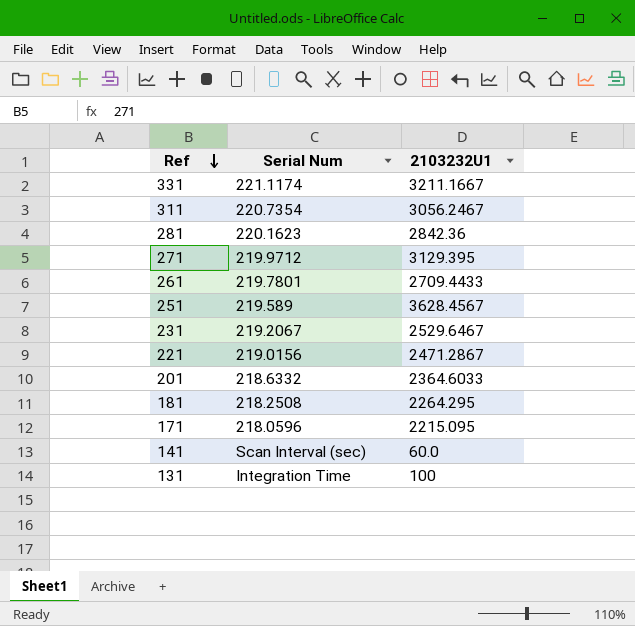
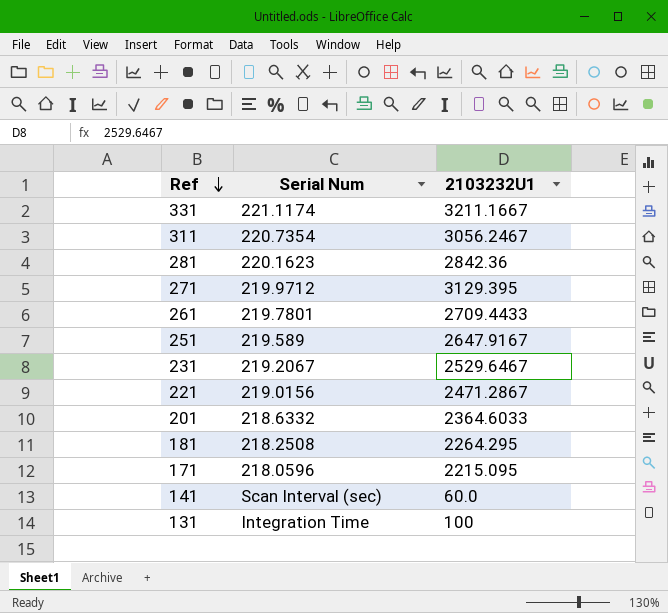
251 | 2103232U1: 3628.4567 -> 2647.9167

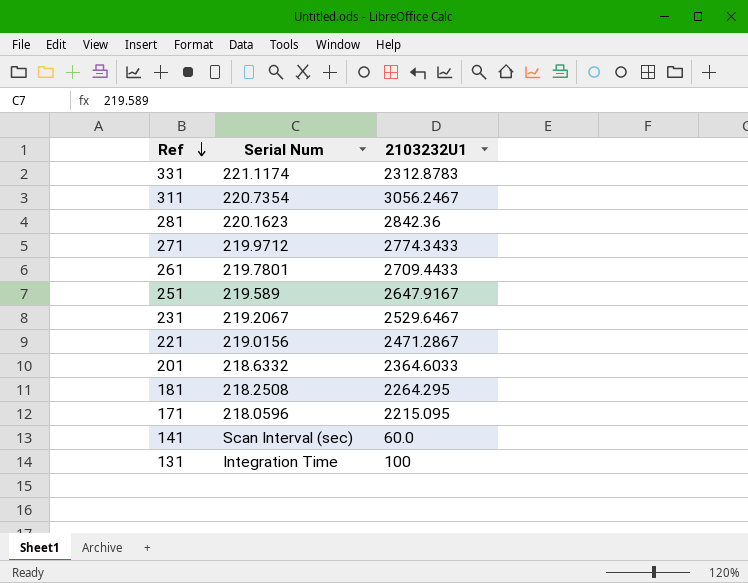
331 | 2103232U1: 3211.1667 -> 2312.8783
271 | 2103232U1: 3129.395 -> 2774.3433

